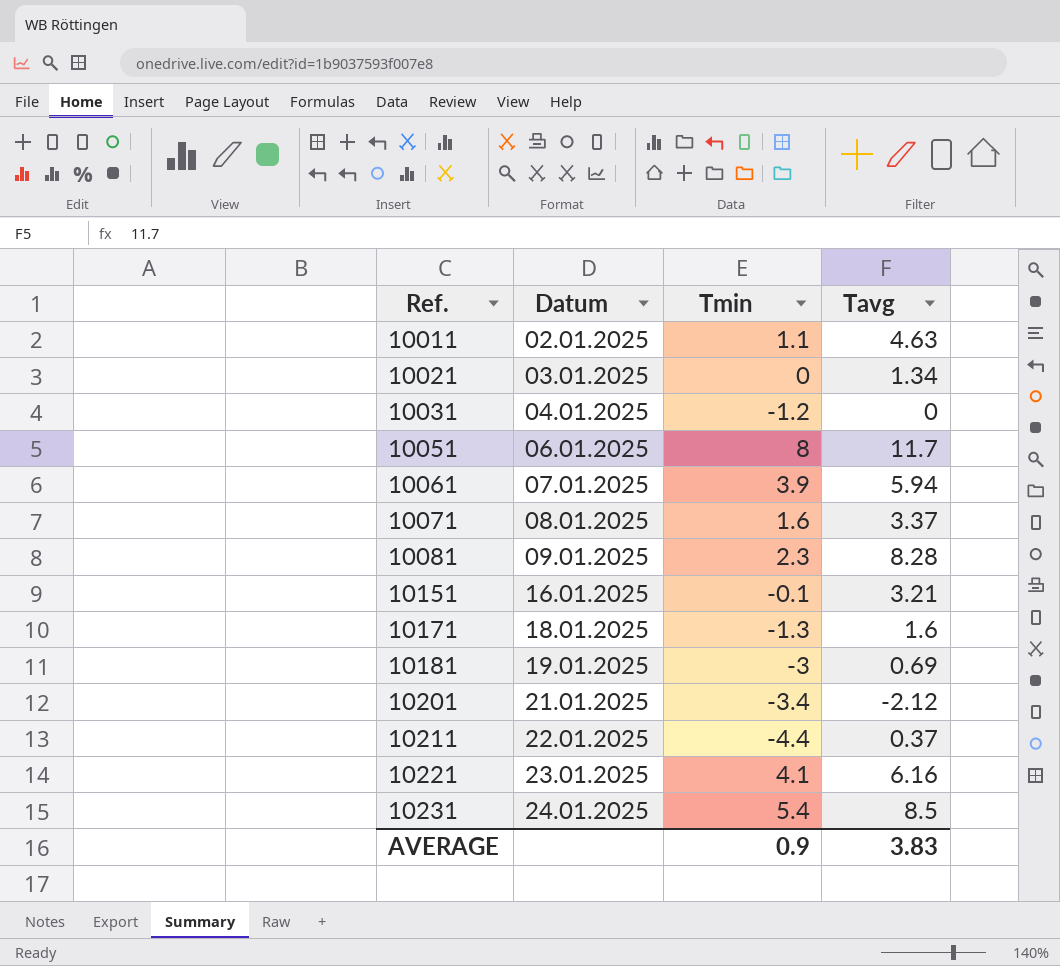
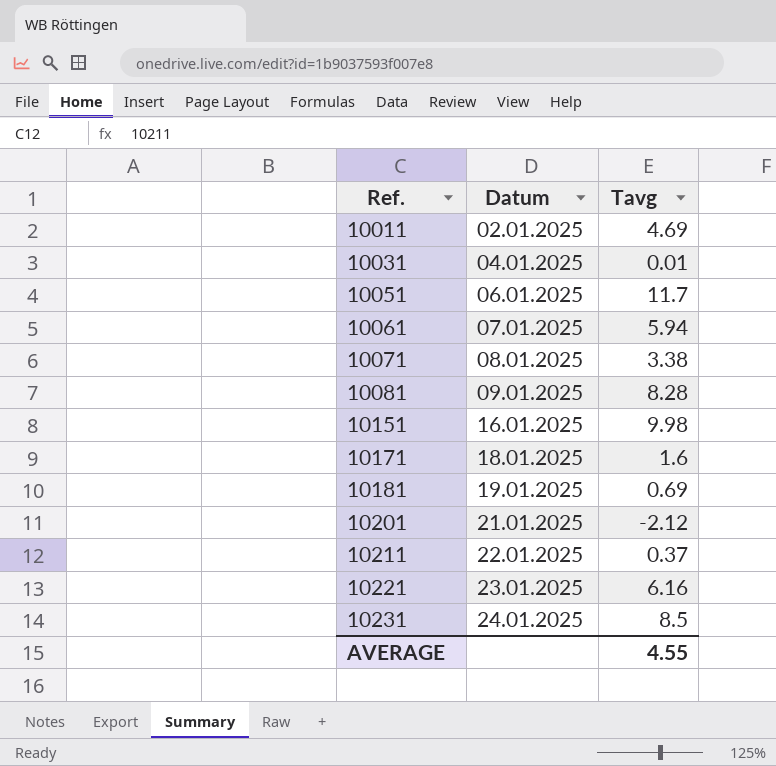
column Tmin | position: 3 -> none
row 10021: 03.01.2025 | 0 | 1.34 -> none
10011 | Tavg: 4.63 -> 4.69
10031 | Tavg: 0 -> 0.01
10071 | Tavg: 3.37 -> 3.38
10151 | Tavg: 3.21 -> 9.98
AVERAGE | Tavg: 3.83 -> 4.55

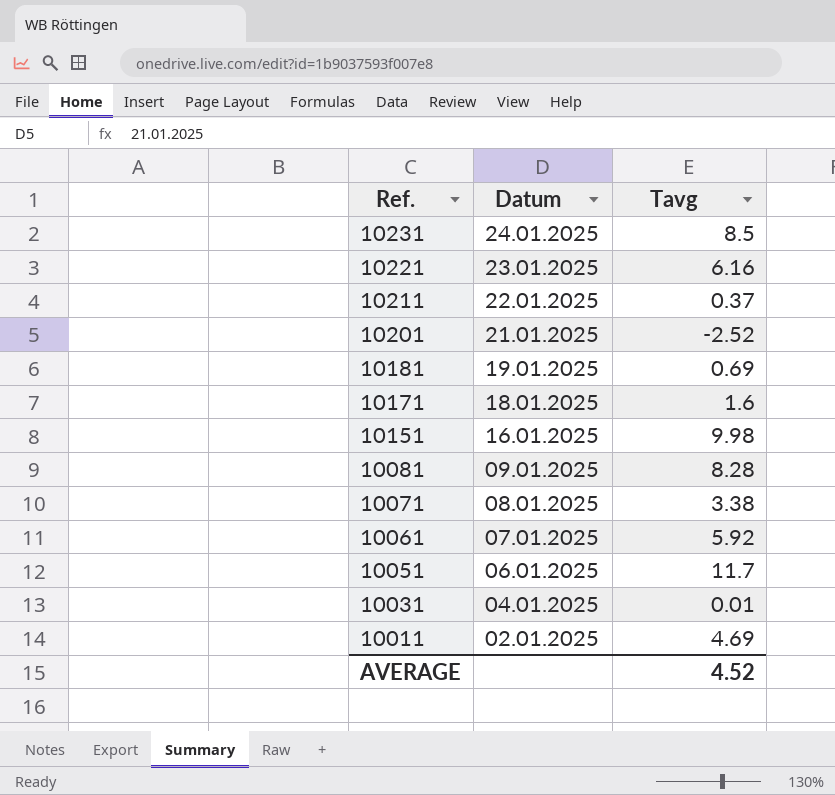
row order: Ref. ascending -> Ref. descending
10201 | Tavg: -2.12 -> -2.52
10061 | Tavg: 5.94 -> 5.92
AVERAGE | Tavg: 4.55 -> 4.52

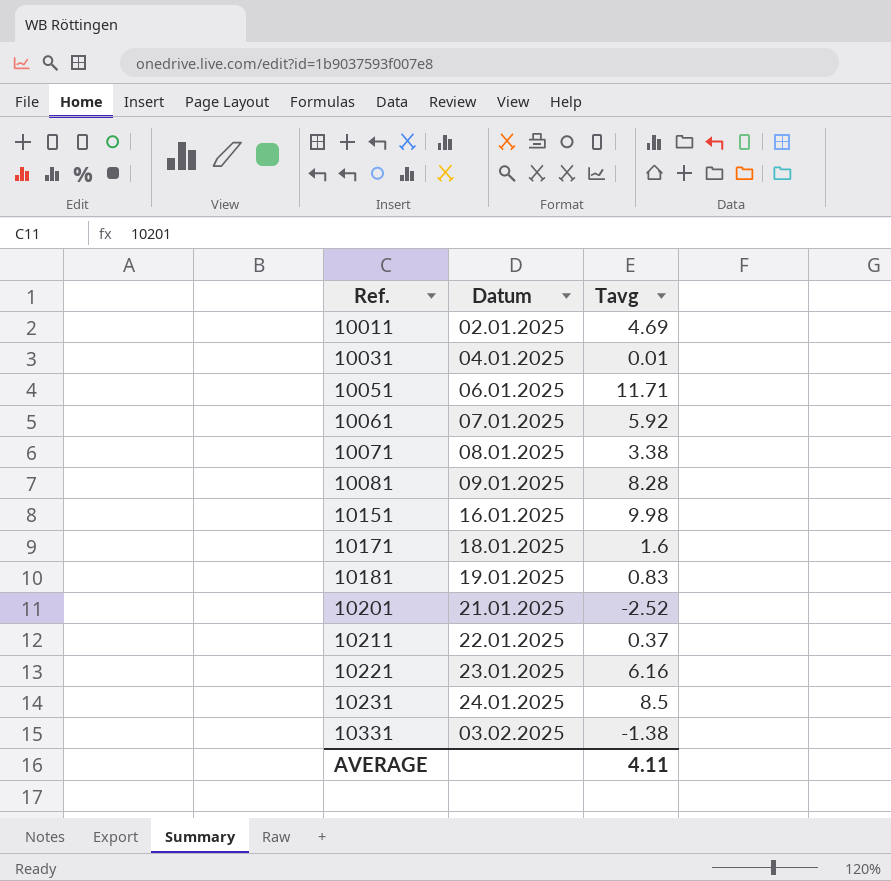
row order: Ref. descending -> Ref. ascending
10051 | Tavg: 11.7 -> 11.71
10181 | Tavg: 0.69 -> 0.83
row 10331: none -> 03.02.2025 | -1.38
AVERAGE | Tavg: 4.52 -> 4.11

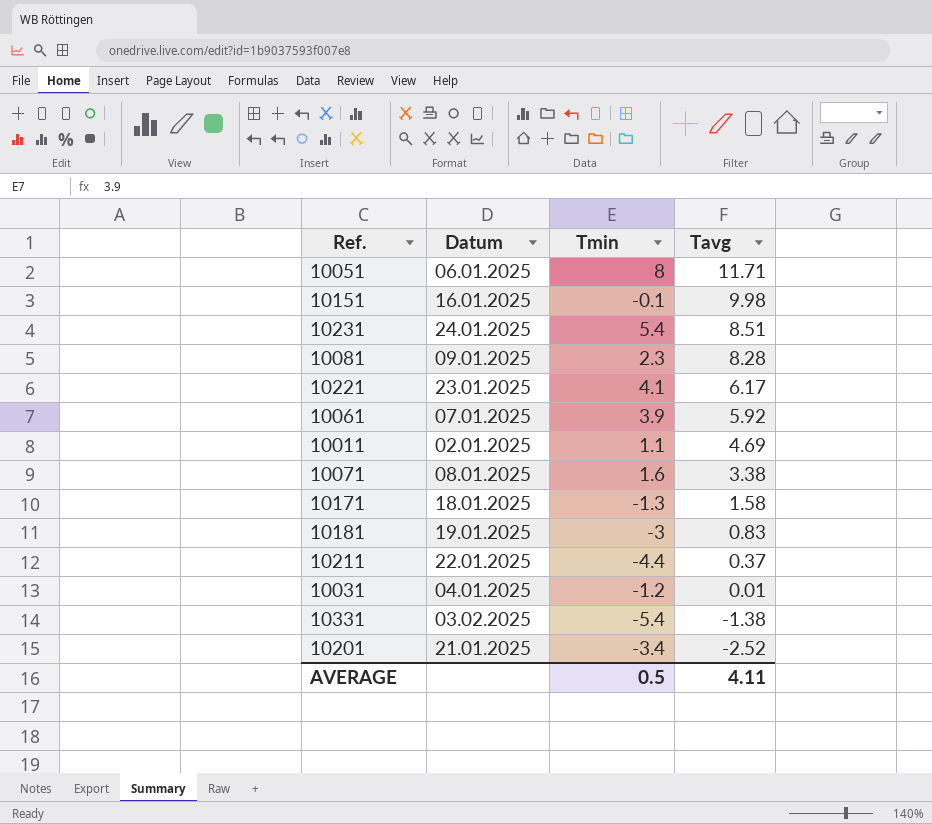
row order: Ref. ascending -> Tavg descending
column Tmin | position: none -> 3
10231 | Tavg: 8.5 -> 8.51
10221 | Tavg: 6.16 -> 6.17
10171 | Tavg: 1.6 -> 1.58

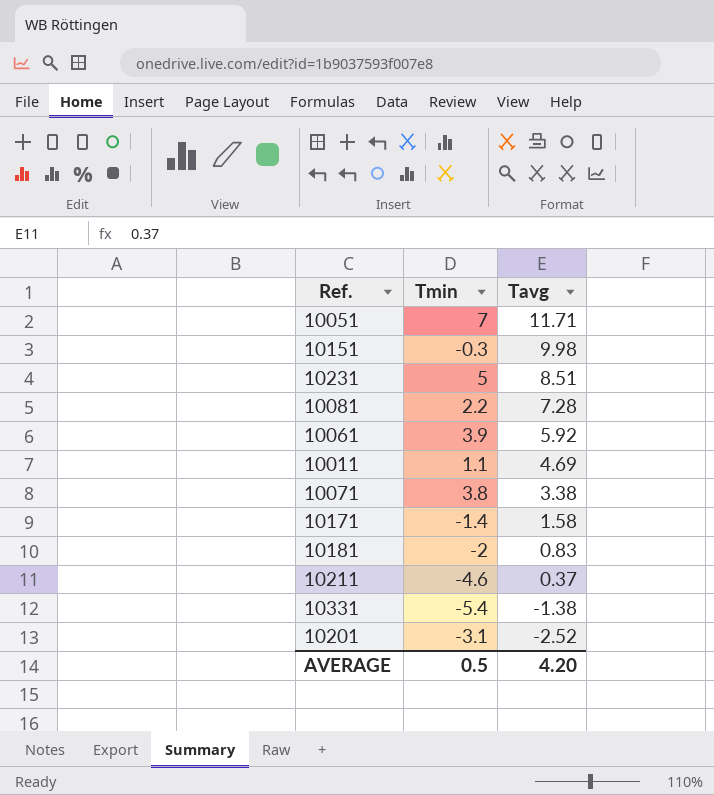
column Datum | position: 2 -> none
row 10221: 23.01.2025 | 4.1 | 6.17 -> none
row 10031: 04.01.2025 | -1.2 | 0.01 -> none
10051 | Tmin: 8 -> 7
10151 | Tmin: -0.1 -> -0.3
10231 | Tmin: 5.4 -> 5
10081 | Tmin: 2.3 -> 2.2
10081 | Tavg: 8.28 -> 7.28
10071 | Tmin: 1.6 -> 3.8
10171 | Tmin: -1.3 -> -1.4
10181 | Tmin: -3 -> -2
10211 | Tmin: -4.4 -> -4.6
10201 | Tmin: -3.4 -> -3.1
AVERAGE | Tavg: 4.11 -> 4.20

